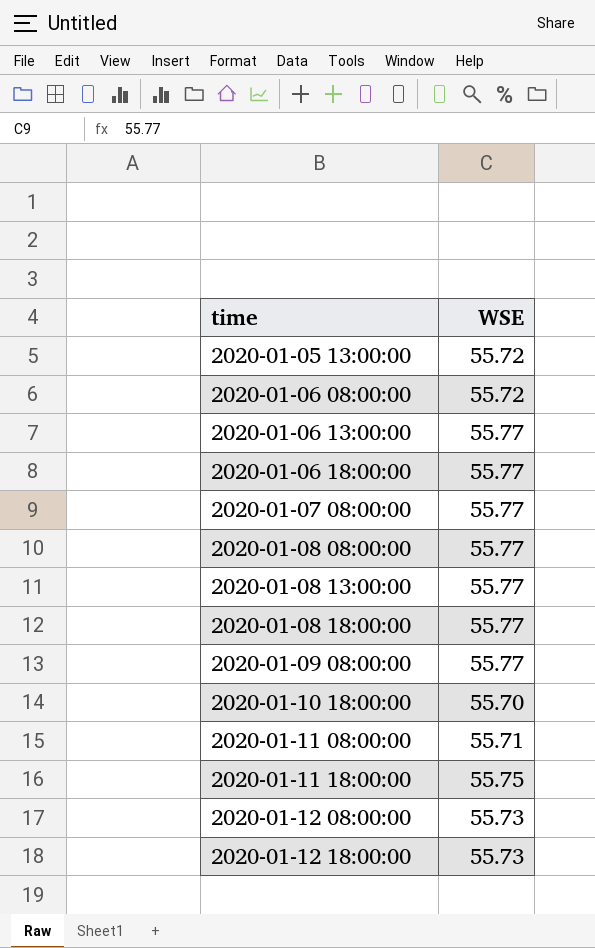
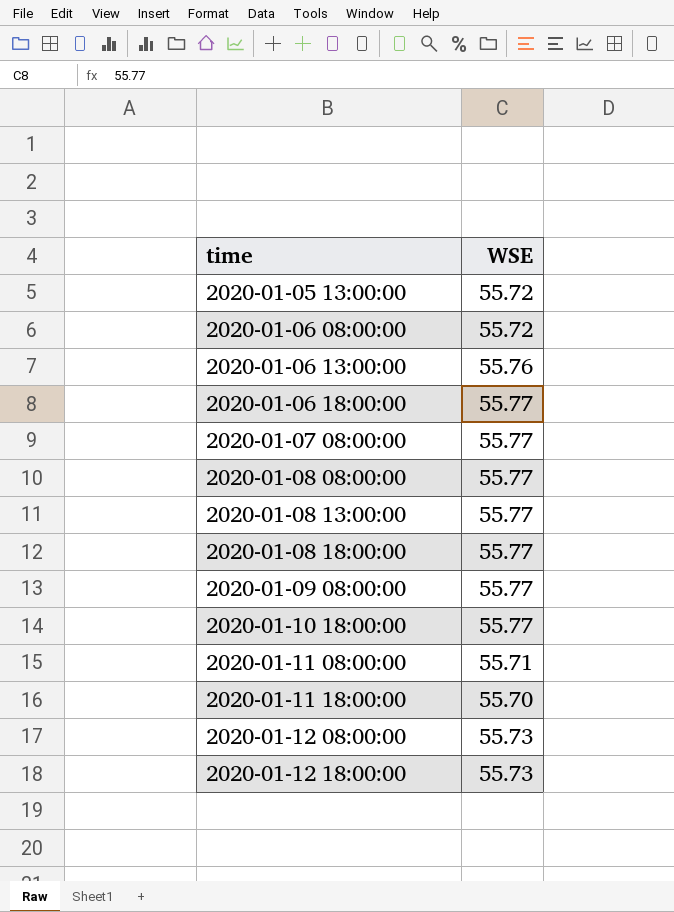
2020-01-06 13:00:00 | WSE: 55.77 -> 55.76
2020-01-10 18:00:00 | WSE: 55.70 -> 55.77
2020-01-11 18:00:00 | WSE: 55.75 -> 55.70

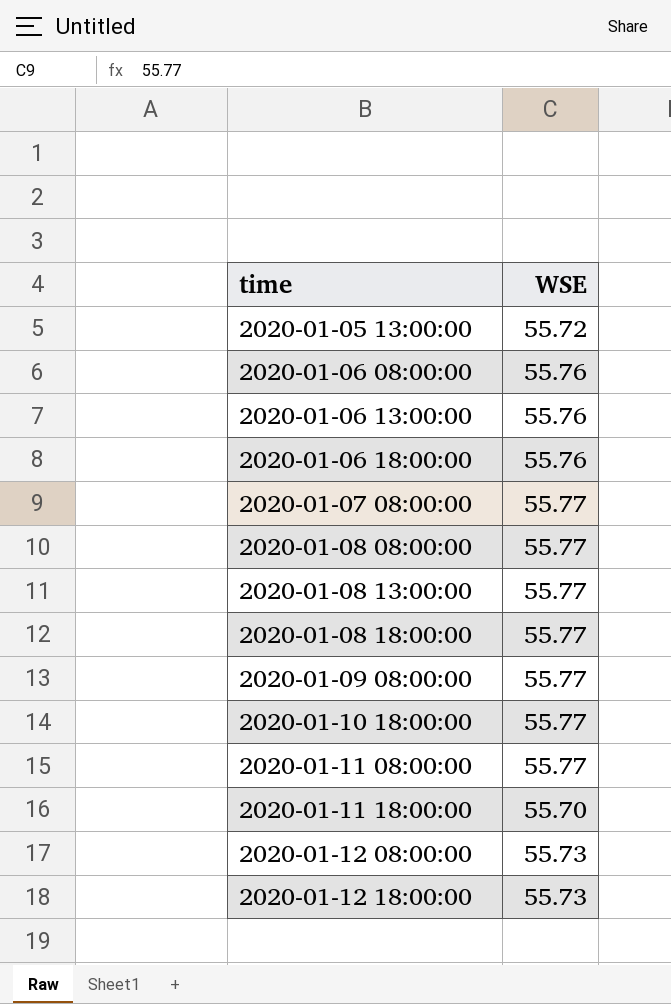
2020-01-06 08:00:00 | WSE: 55.72 -> 55.76
2020-01-06 18:00:00 | WSE: 55.77 -> 55.76
2020-01-11 08:00:00 | WSE: 55.71 -> 55.77

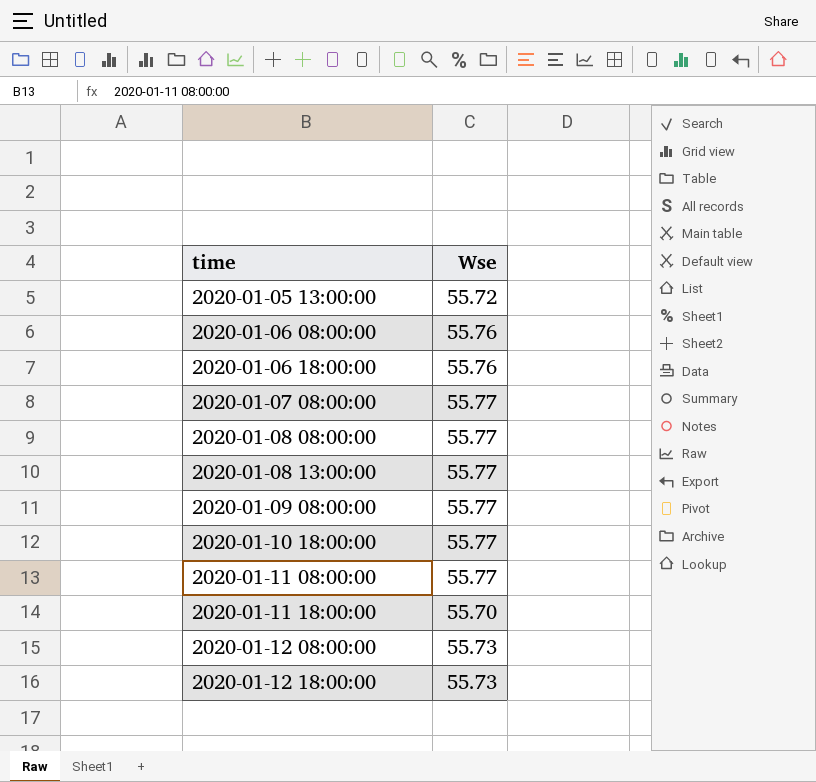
column name: WSE -> Wse
row 2020-01-06 13:00:00: 55.76 -> none
row 2020-01-08 18:00:00: 55.77 -> none

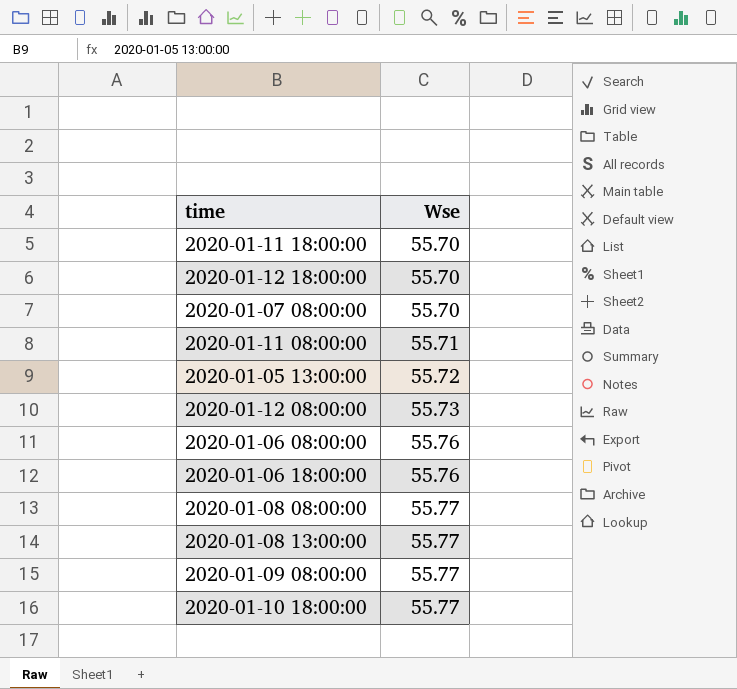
row order: time ascending -> Wse ascending
2020-01-12 18:00:00 | Wse: 55.73 -> 55.70
2020-01-07 08:00:00 | Wse: 55.77 -> 55.70
2020-01-11 08:00:00 | Wse: 55.77 -> 55.71

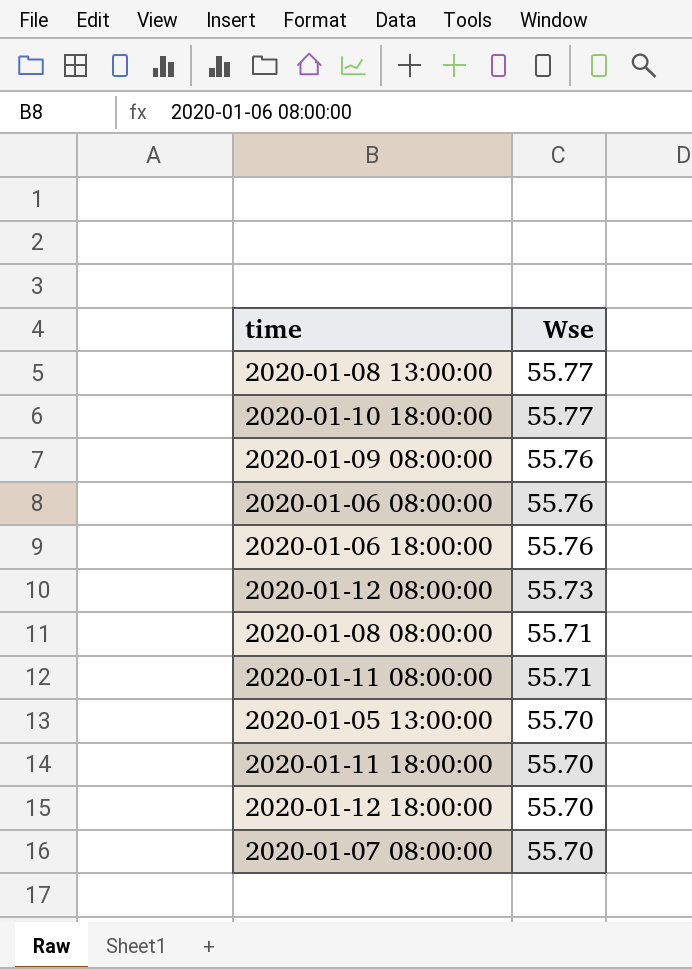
row order: Wse ascending -> Wse descending
2020-01-09 08:00:00 | Wse: 55.77 -> 55.76
2020-01-08 08:00:00 | Wse: 55.77 -> 55.71
2020-01-05 13:00:00 | Wse: 55.72 -> 55.70

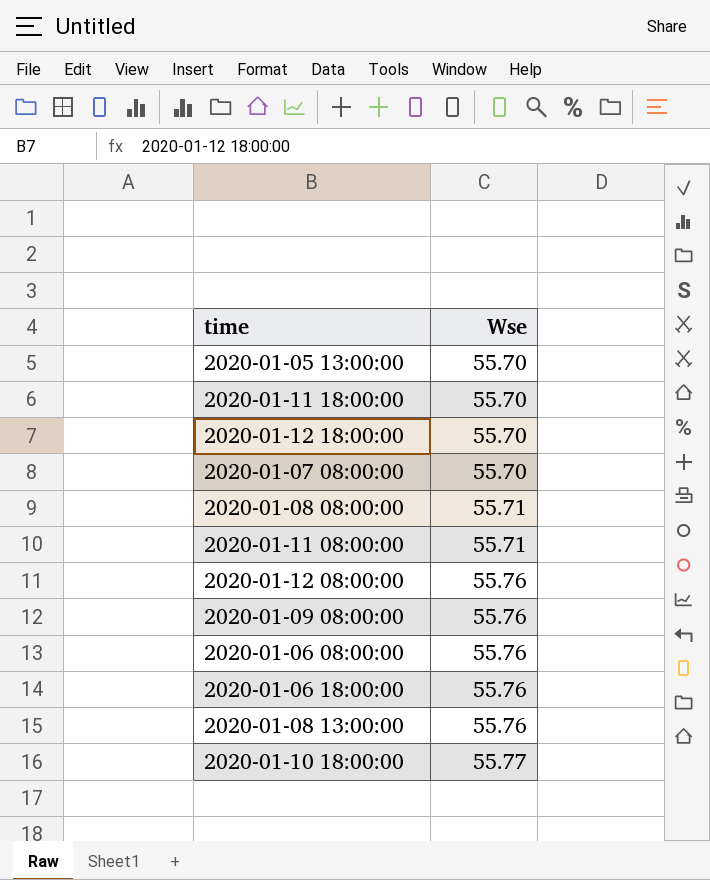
row order: Wse descending -> Wse ascending
2020-01-12 08:00:00 | Wse: 55.73 -> 55.76
2020-01-08 13:00:00 | Wse: 55.77 -> 55.76

